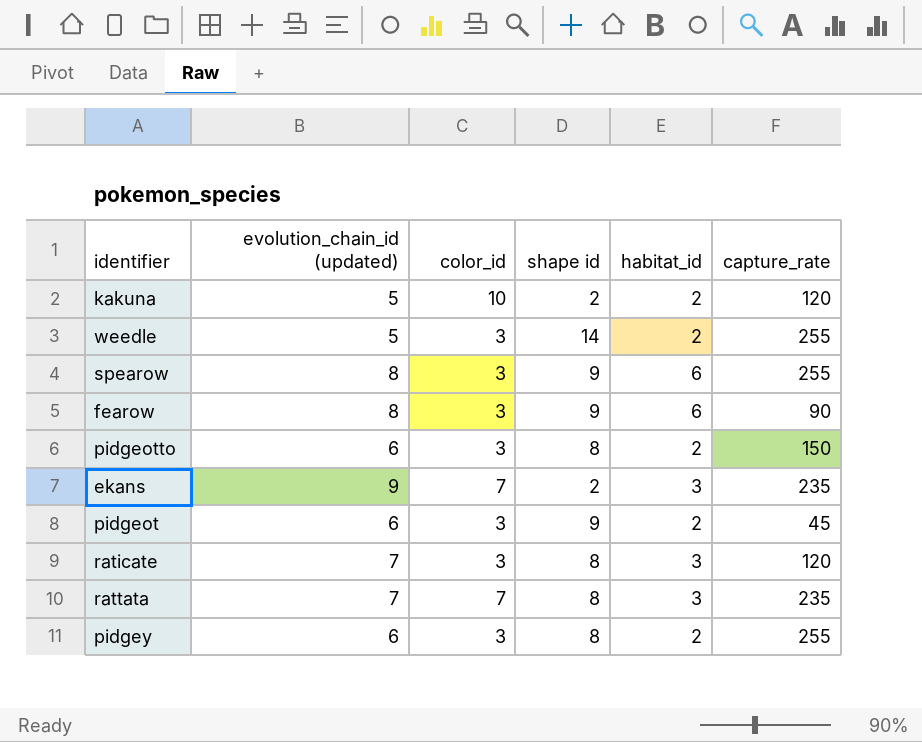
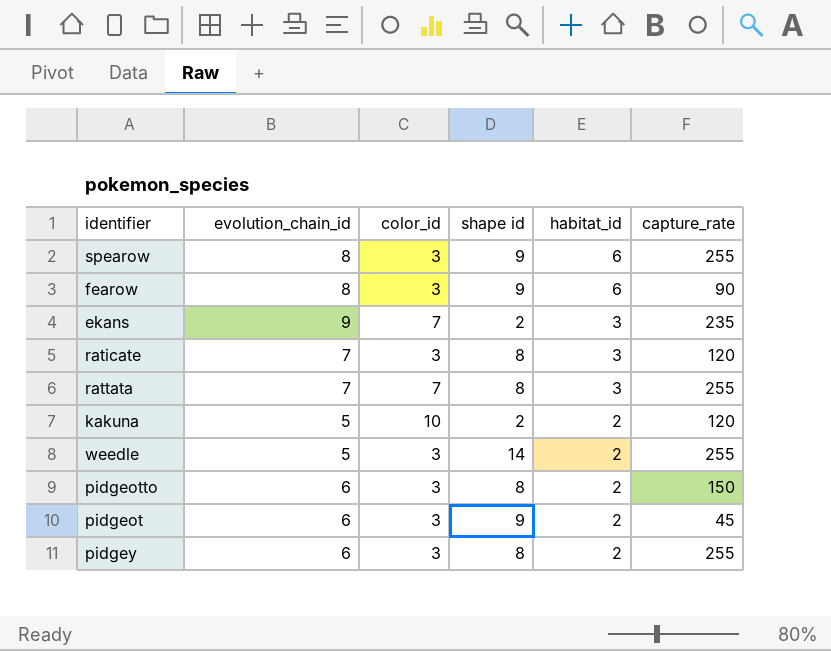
row order: none -> habitat_id descending
column name: evolution_chain_id (updated) -> evolution_chain_id
rattata | capture_rate: 235 -> 255

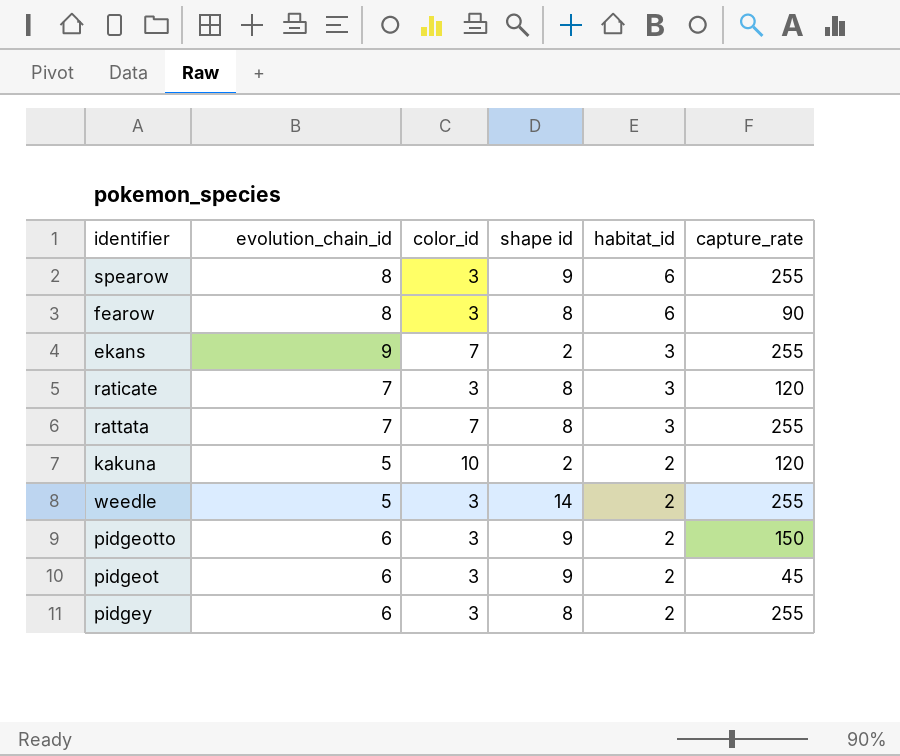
fearow | shape id: 9 -> 8
ekans | capture_rate: 235 -> 255
pidgeotto | shape id: 8 -> 9

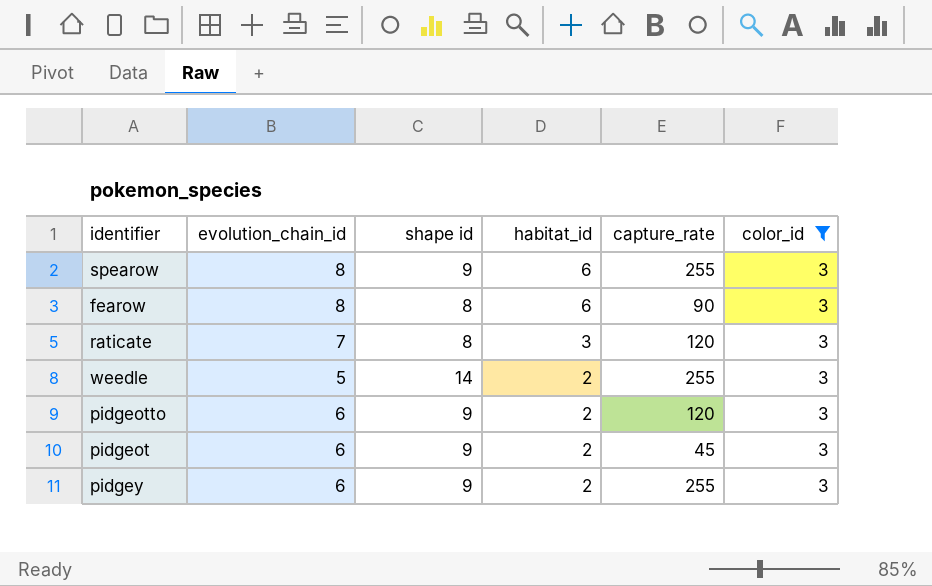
filter: none -> color_id = 3
column color_id | position: 3 -> 6
pidgeotto | capture_rate: 150 -> 120
pidgey | shape id: 8 -> 9

